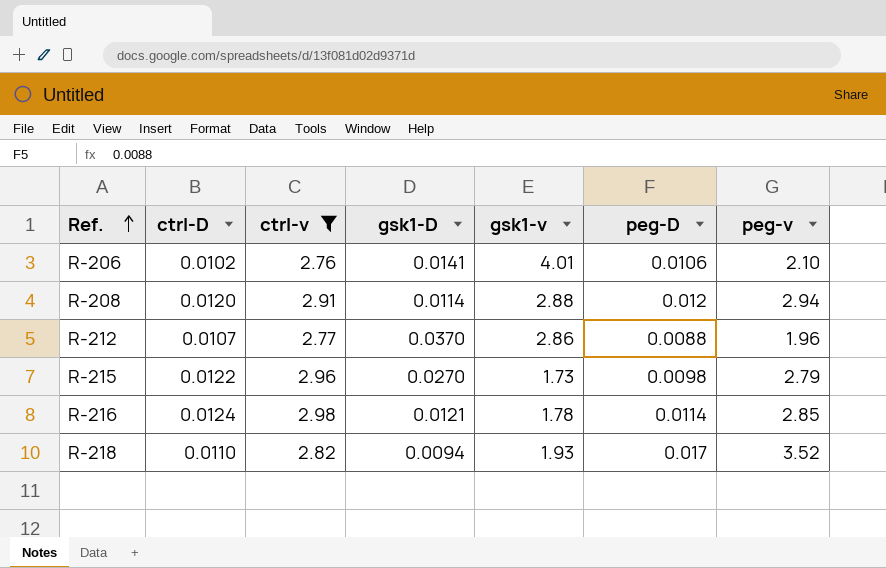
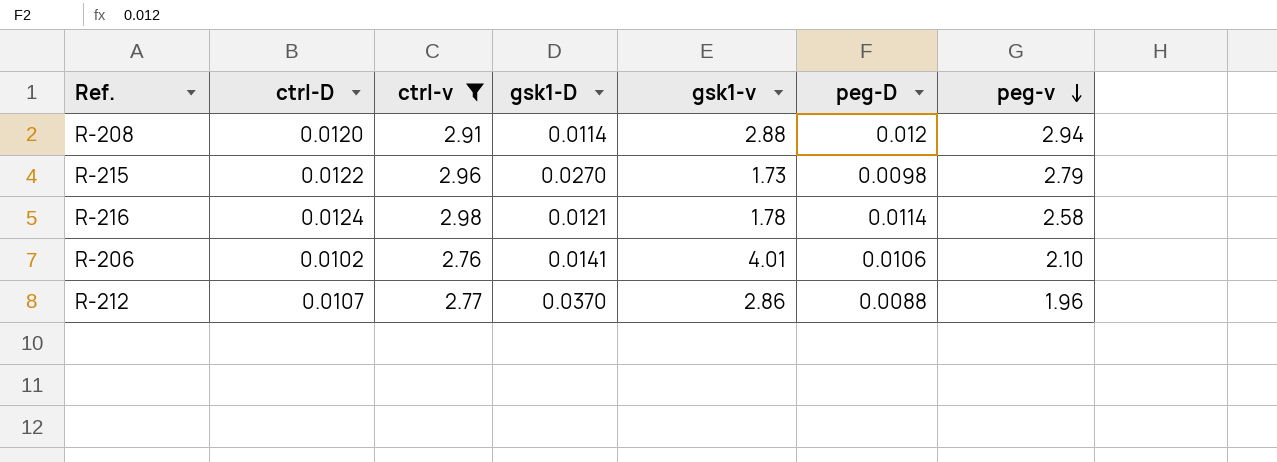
row order: Ref. ascending -> peg-v descending
row R-218: 0.0110 | 2.82 | 0.0094 | 1.93 | 0.017 | 3.52 -> none
R-216 | peg-v: 2.85 -> 2.58

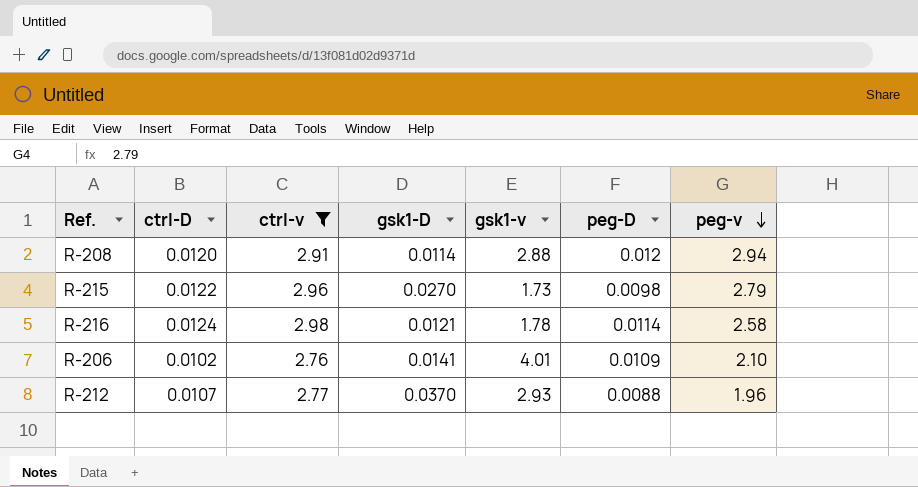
R-206 | peg-D: 0.0106 -> 0.0109
R-212 | gsk1-v: 2.86 -> 2.93

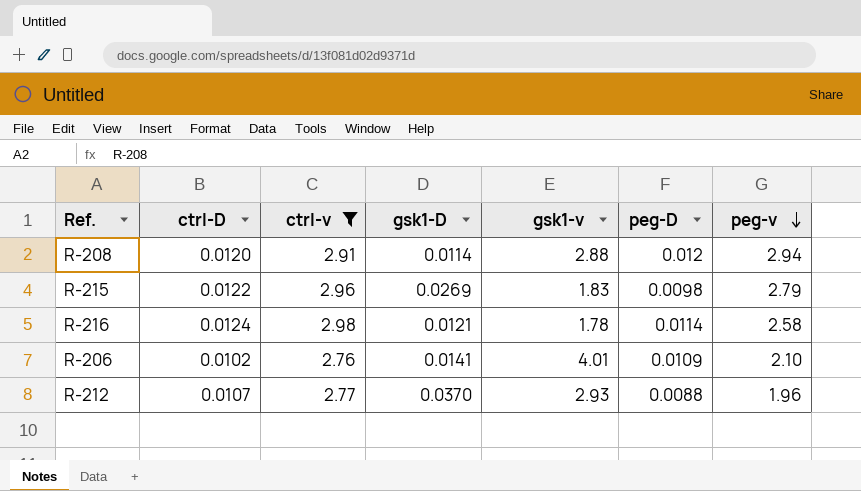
R-215 | gsk1-D: 0.0270 -> 0.0269
R-215 | gsk1-v: 1.73 -> 1.83

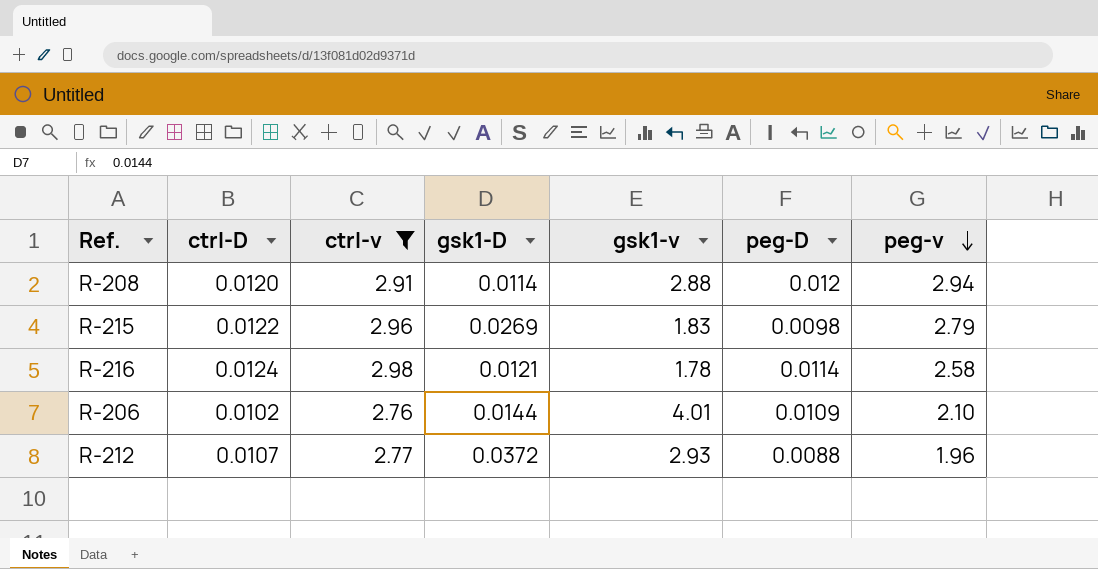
R-206 | gsk1-D: 0.0141 -> 0.0144
R-212 | gsk1-D: 0.0370 -> 0.0372

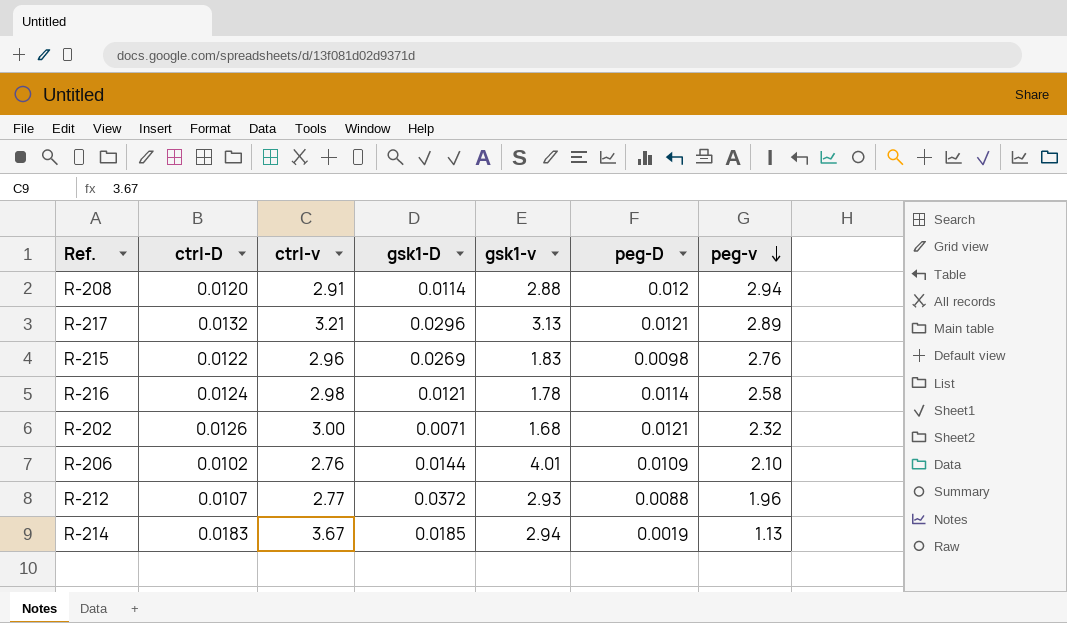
filter: ctrl-v <= 2.98 -> none
R-215 | peg-v: 2.79 -> 2.76

